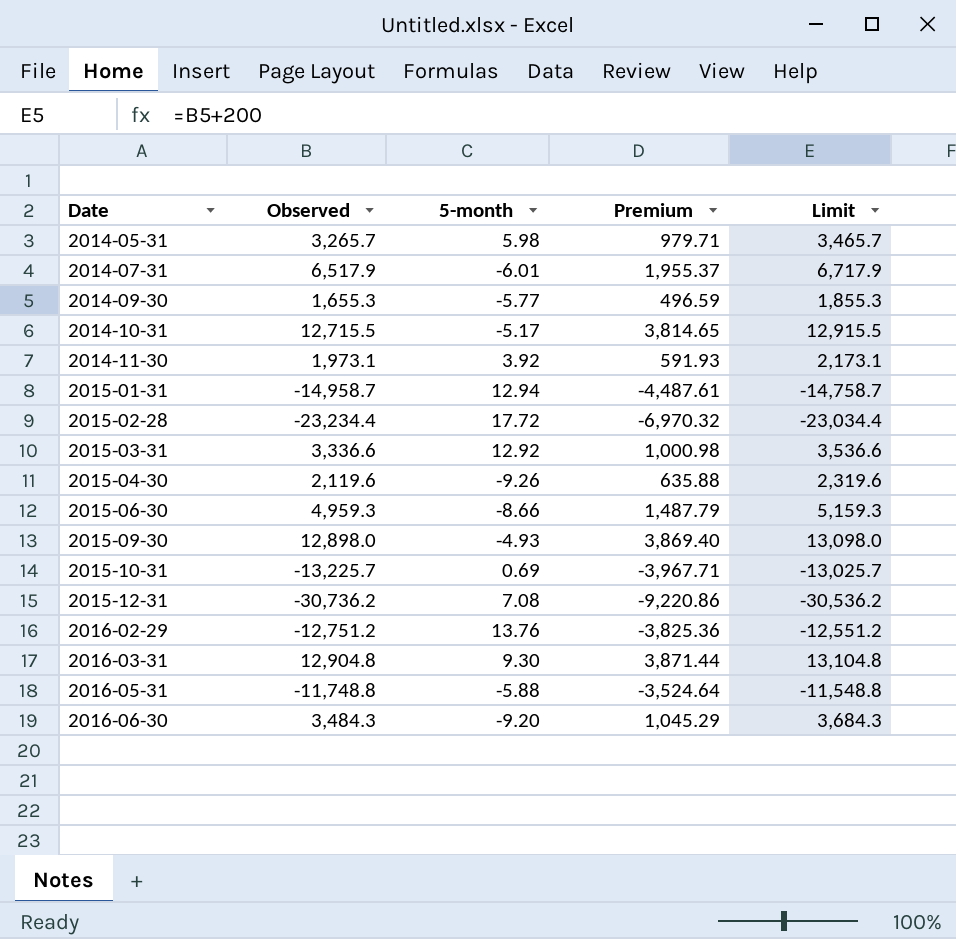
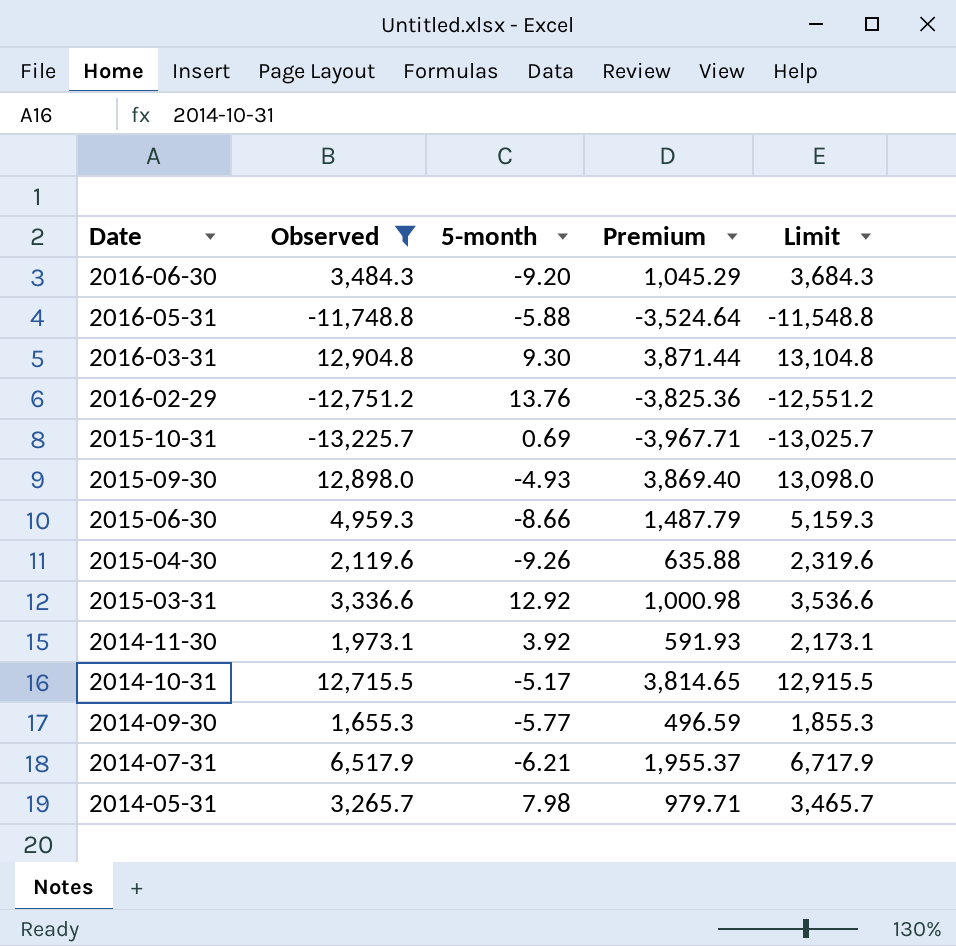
filter: none -> Observed >= -13,225.7
row order: Date ascending -> Date descending
2014-07-31 | 5-month: -6.01 -> -6.21
2014-05-31 | 5-month: 5.98 -> 7.98

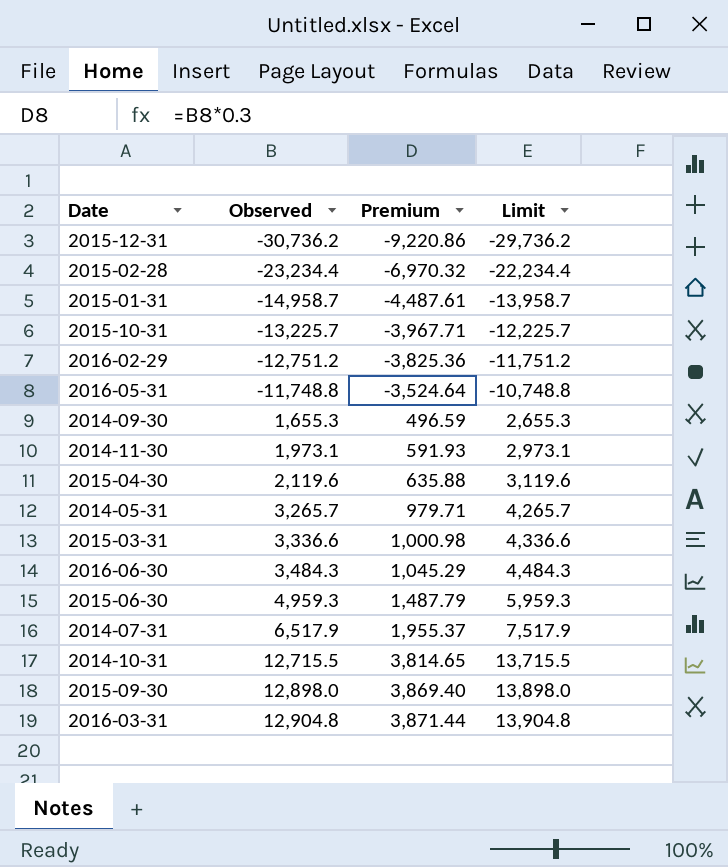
filter: Observed >= -13,225.7 -> none
row order: Date descending -> Observed ascending
column 5-month | position: 3 -> none
column Limit | formula: [Observed] + 200 -> [Observed] + 1000

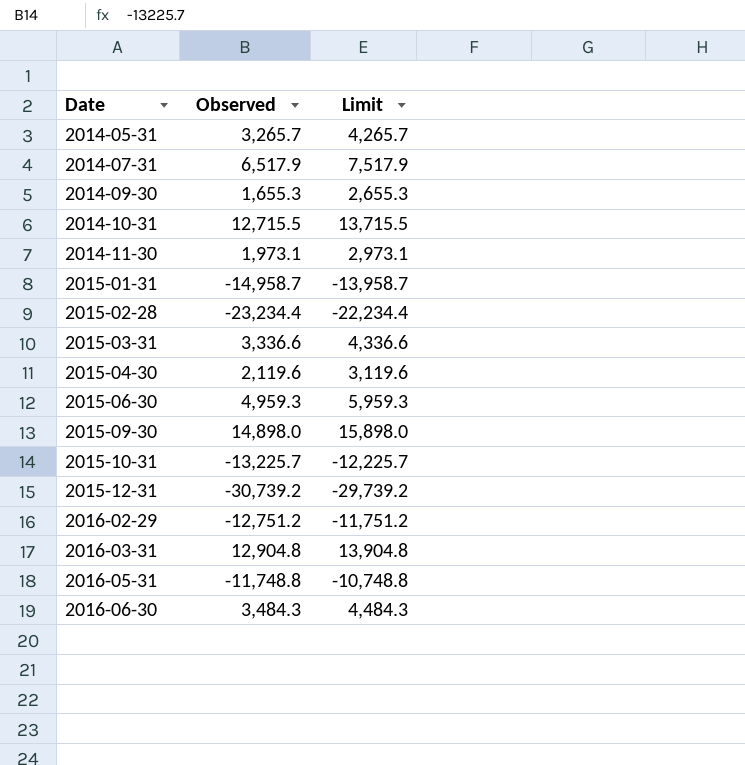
row order: Observed ascending -> Date ascending
column Premium | formula: [Observed] * 0.3 -> none
2015-09-30 | Observed: 12,898.0 -> 14,898.0
2015-09-30 | Limit: 13,898.0 -> 15,898.0
2015-12-31 | Observed: -30,736.2 -> -30,739.2
2015-12-31 | Limit: -29,736.2 -> -29,739.2

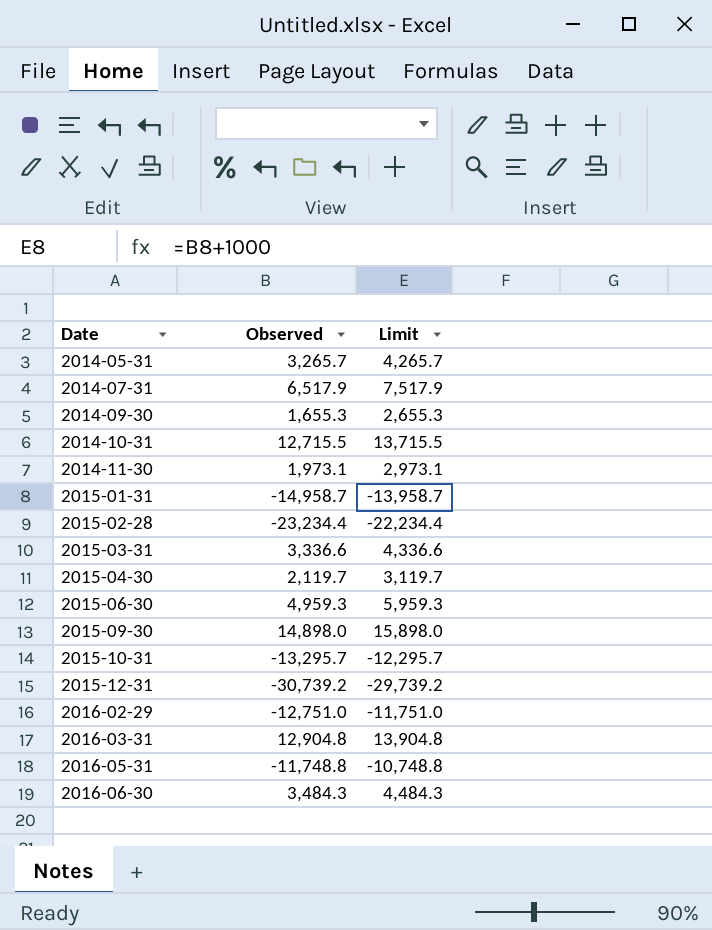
2015-04-30 | Observed: 2,119.6 -> 2,119.7
2015-04-30 | Limit: 3,119.6 -> 3,119.7
2015-10-31 | Observed: -13,225.7 -> -13,295.7
2015-10-31 | Limit: -12,225.7 -> -12,295.7
2016-02-29 | Observed: -12,751.2 -> -12,751.0
2016-02-29 | Limit: -11,751.2 -> -11,751.0

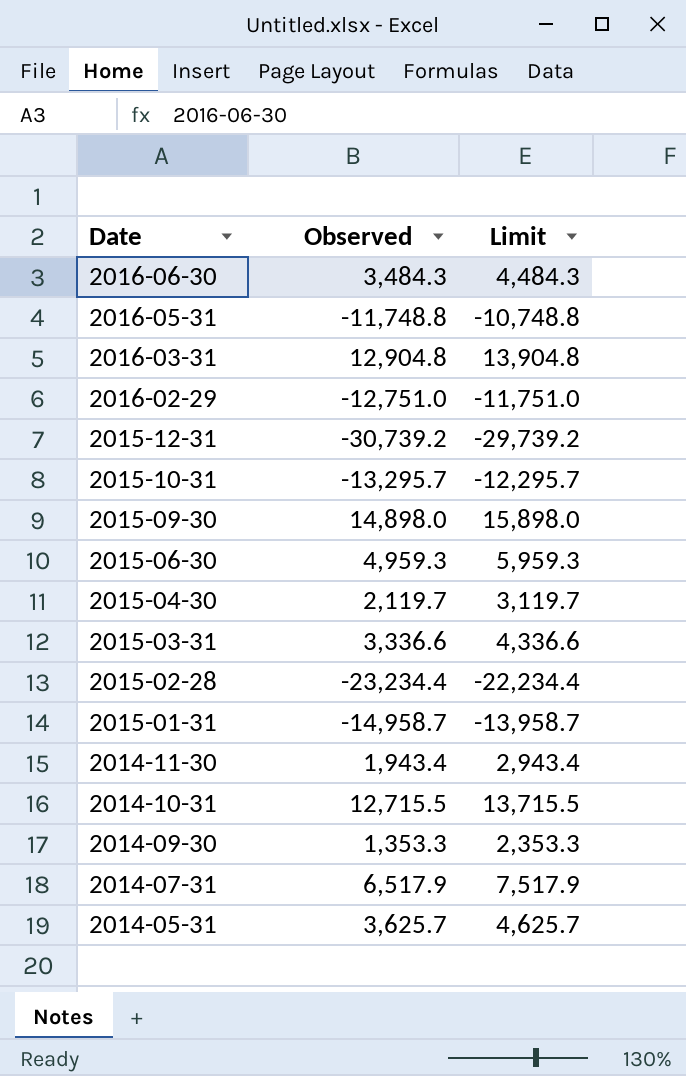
row order: Date ascending -> Date descending
2014-11-30 | Observed: 1,973.1 -> 1,943.4
2014-11-30 | Limit: 2,973.1 -> 2,943.4
2014-09-30 | Observed: 1,655.3 -> 1,353.3
2014-09-30 | Limit: 2,655.3 -> 2,353.3
2014-05-31 | Observed: 3,265.7 -> 3,625.7
2014-05-31 | Limit: 4,265.7 -> 4,625.7

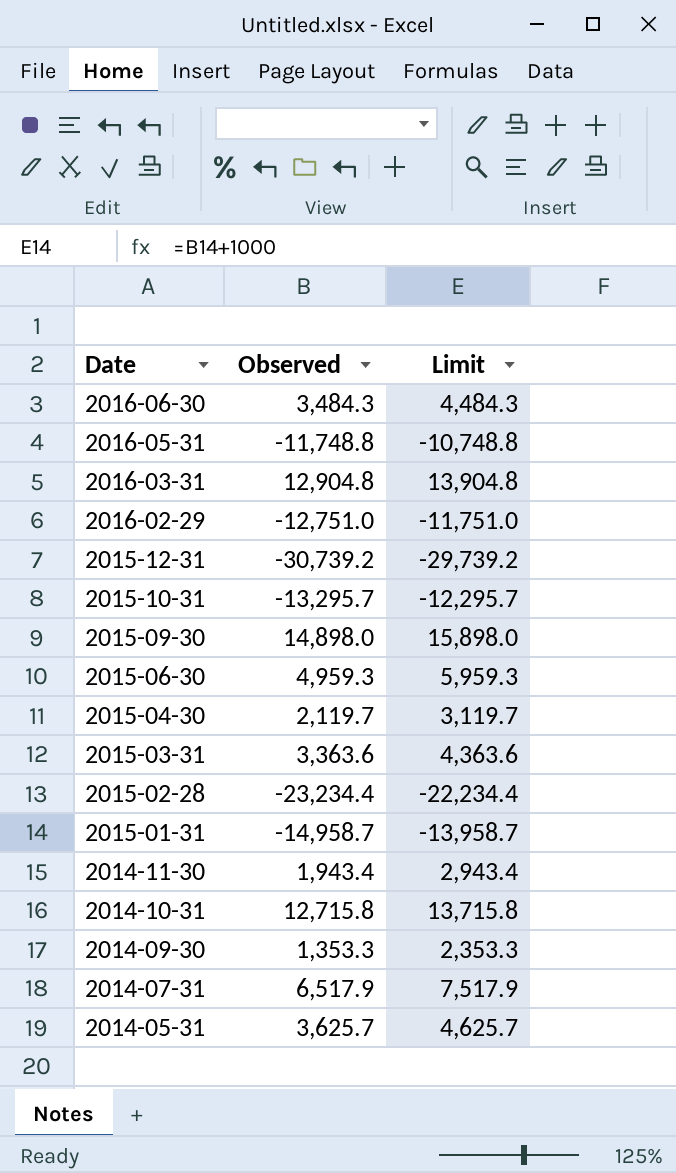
2015-03-31 | Observed: 3,336.6 -> 3,363.6
2015-03-31 | Limit: 4,336.6 -> 4,363.6
2014-10-31 | Observed: 12,715.5 -> 12,715.8
2014-10-31 | Limit: 13,715.5 -> 13,715.8

